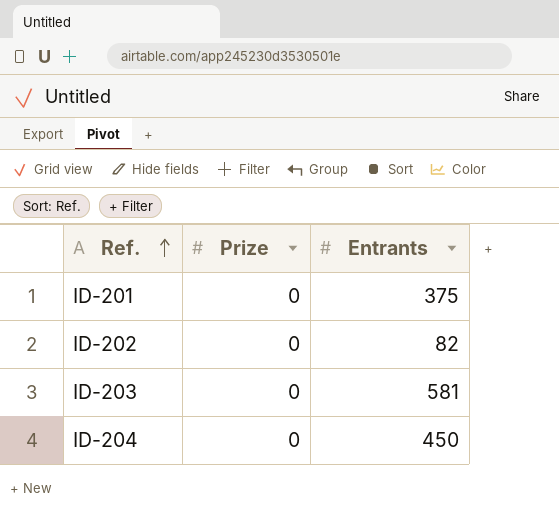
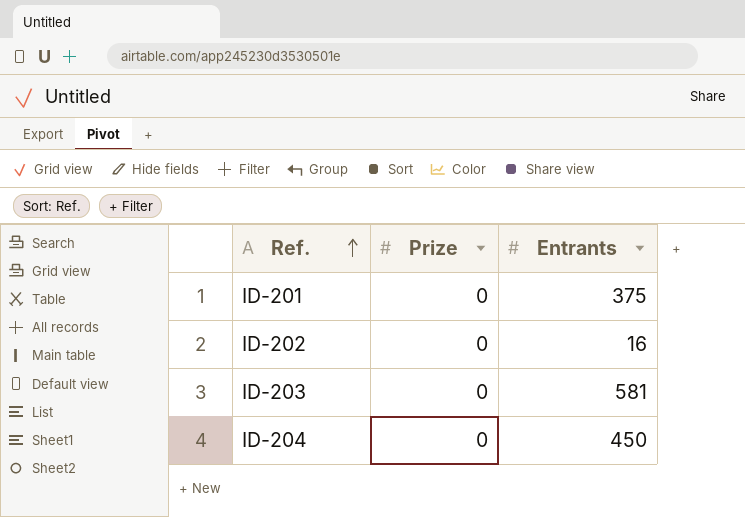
ID-202 | Entrants: 82 -> 16

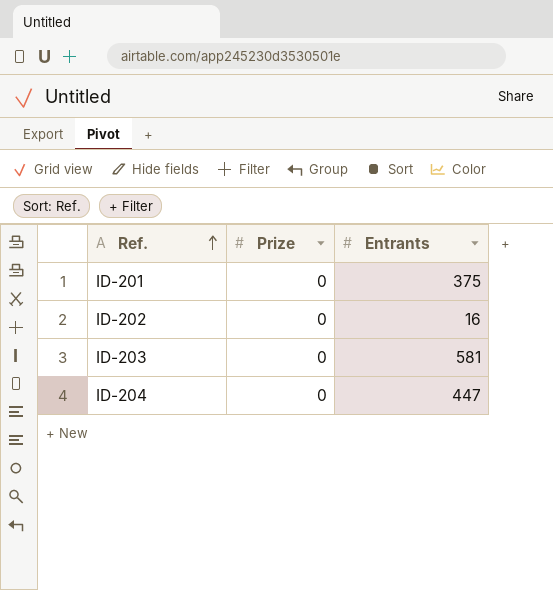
ID-204 | Entrants: 450 -> 447

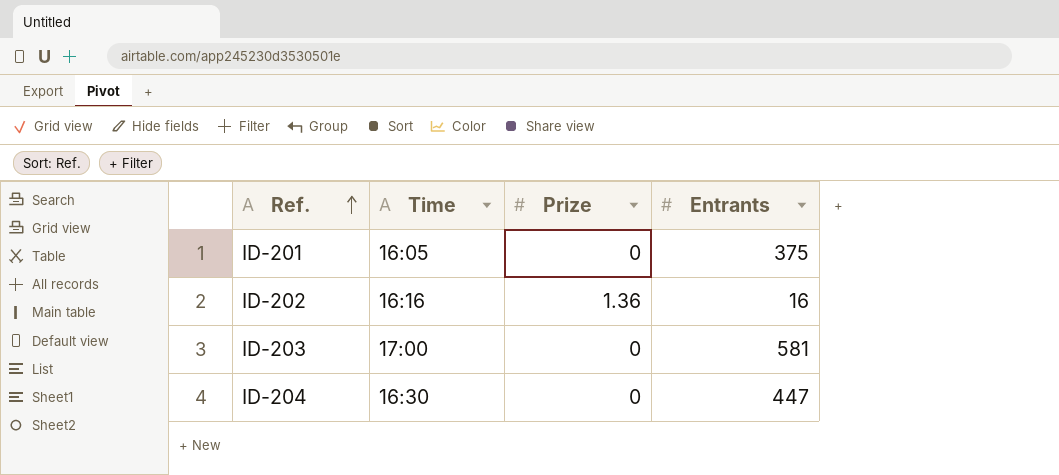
column Time | position: none -> 2
ID-202 | Prize: 0 -> 1.36

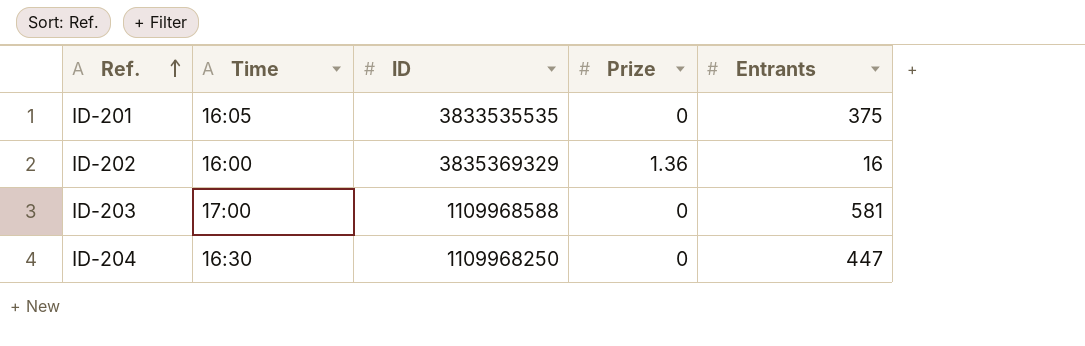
column ID | position: none -> 3
ID-202 | Time: 16:16 -> 16:00

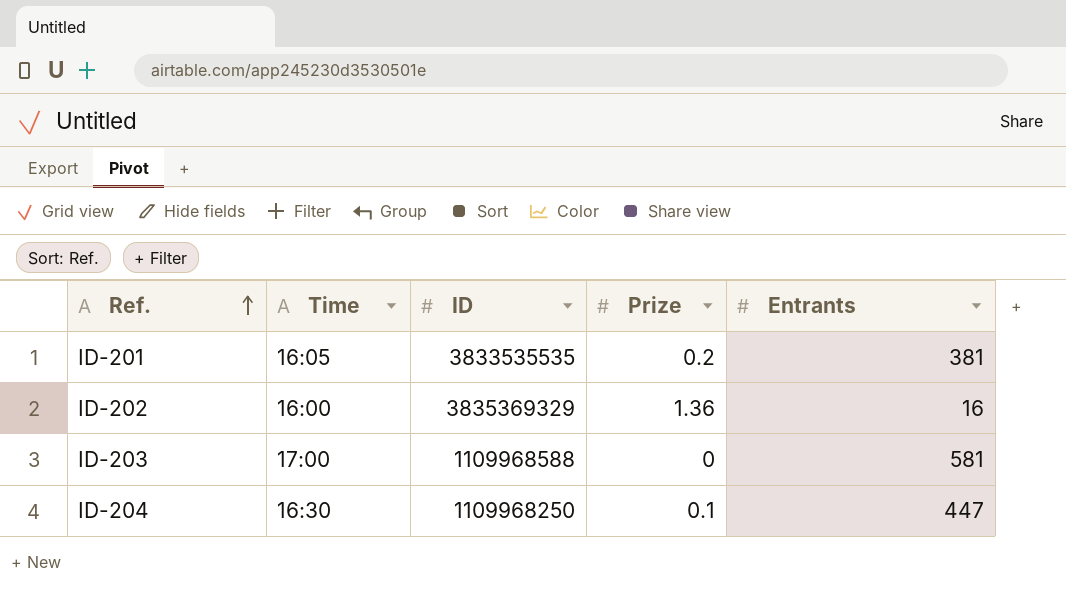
ID-201 | Prize: 0 -> 0.2
ID-201 | Entrants: 375 -> 381
ID-204 | Prize: 0 -> 0.1

